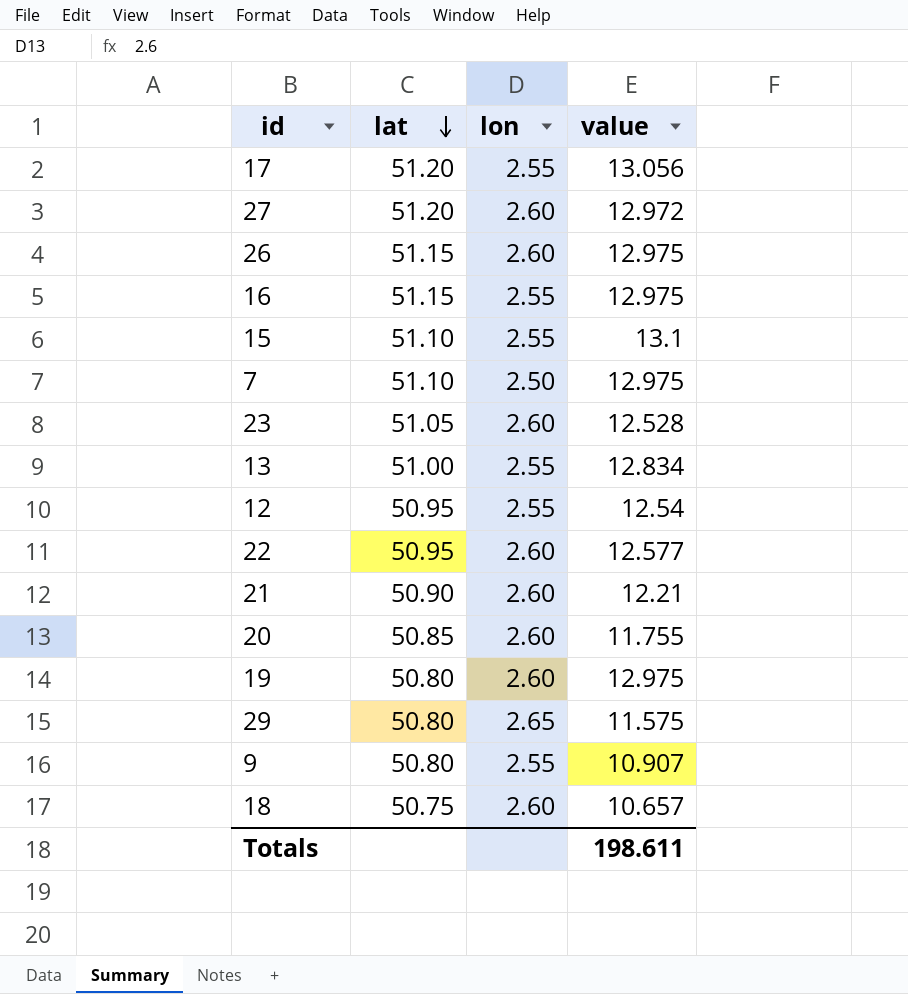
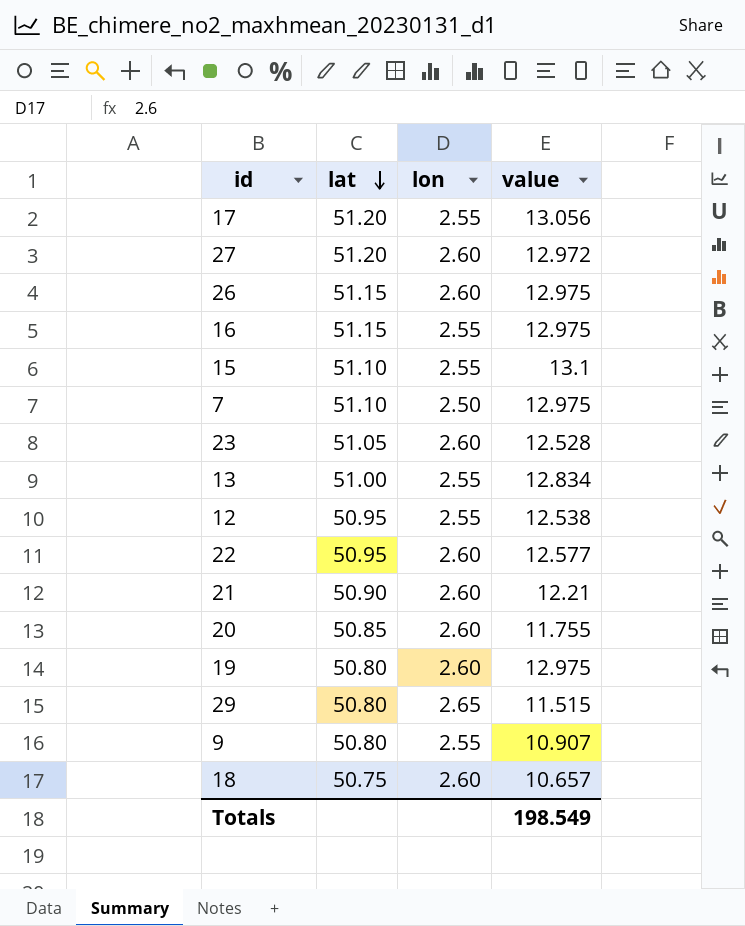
12 | value: 12.54 -> 12.538
29 | value: 11.575 -> 11.515
Totals | value: 198.611 -> 198.549

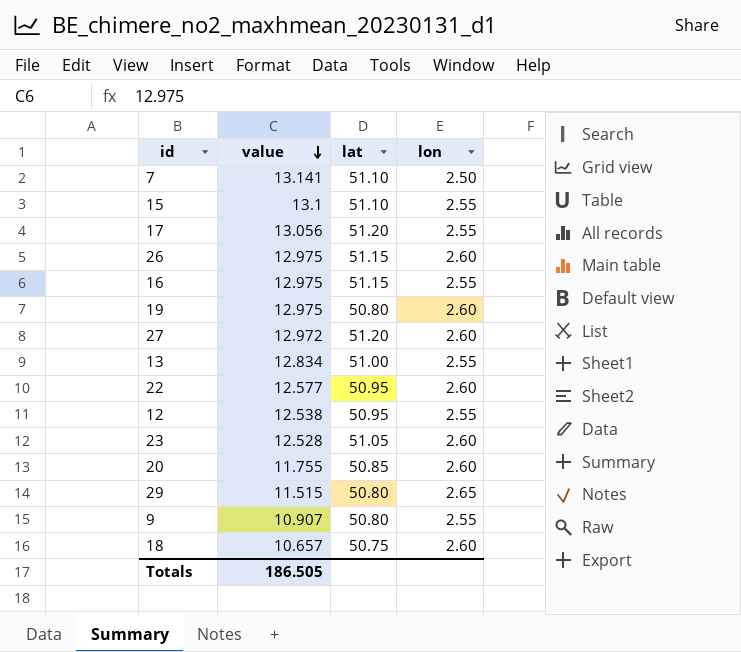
row order: lat descending -> value descending
column value | position: 4 -> 2
row 21: 50.90 | 2.60 | 12.21 -> none
7 | value: 12.975 -> 13.141
Totals | value: 198.549 -> 186.505

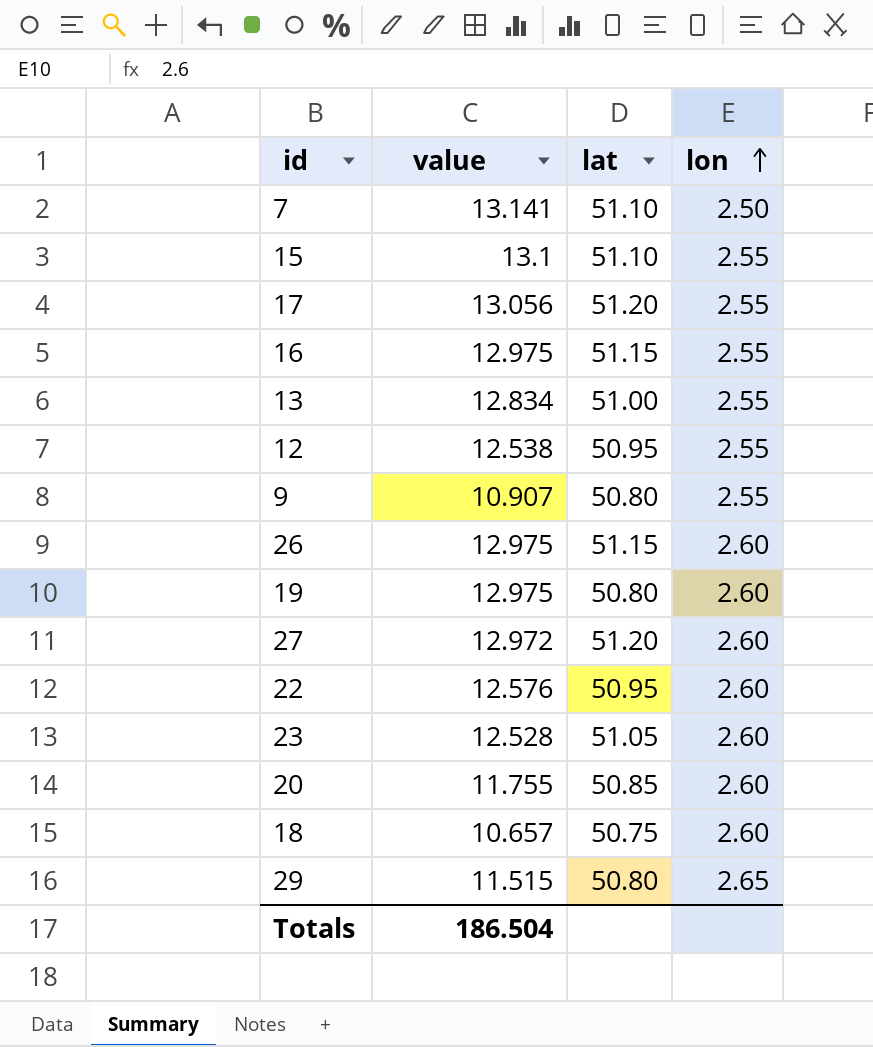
row order: value descending -> lon ascending
22 | value: 12.577 -> 12.576
Totals | value: 186.505 -> 186.504

